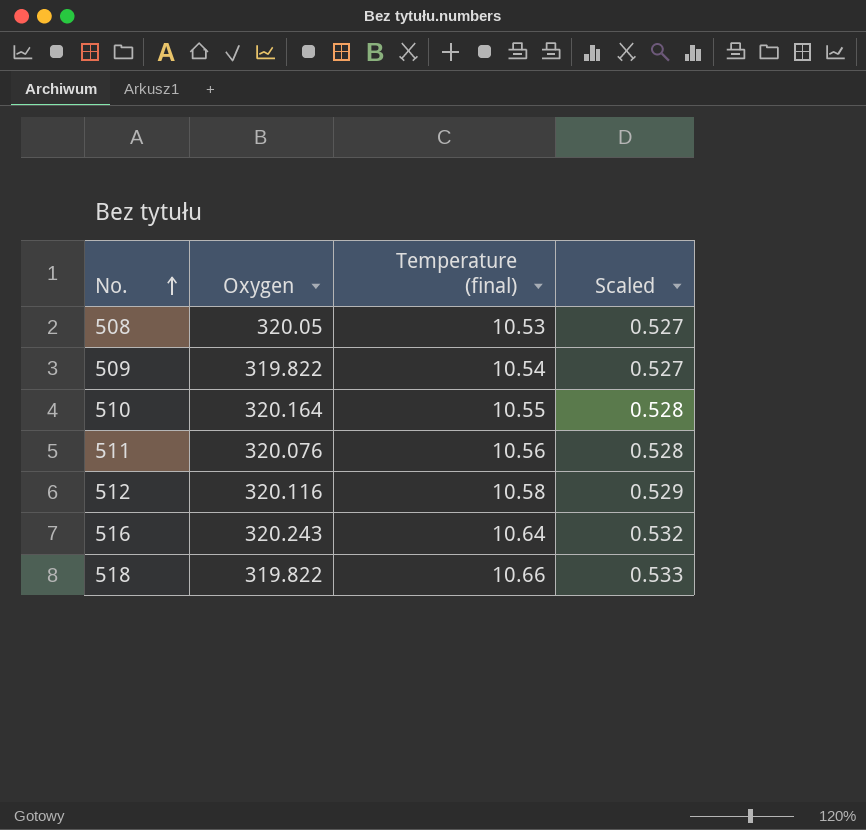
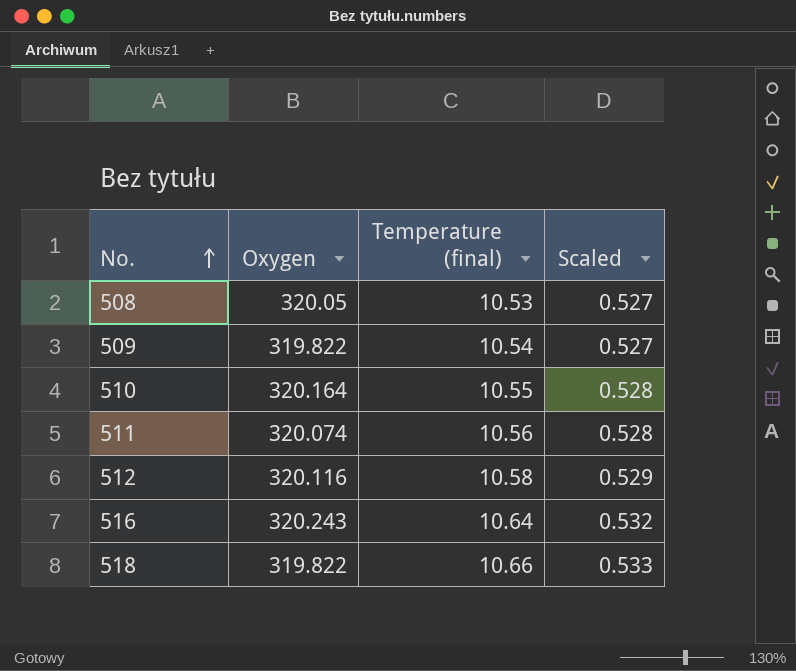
511 | Oxygen: 320.076 -> 320.074

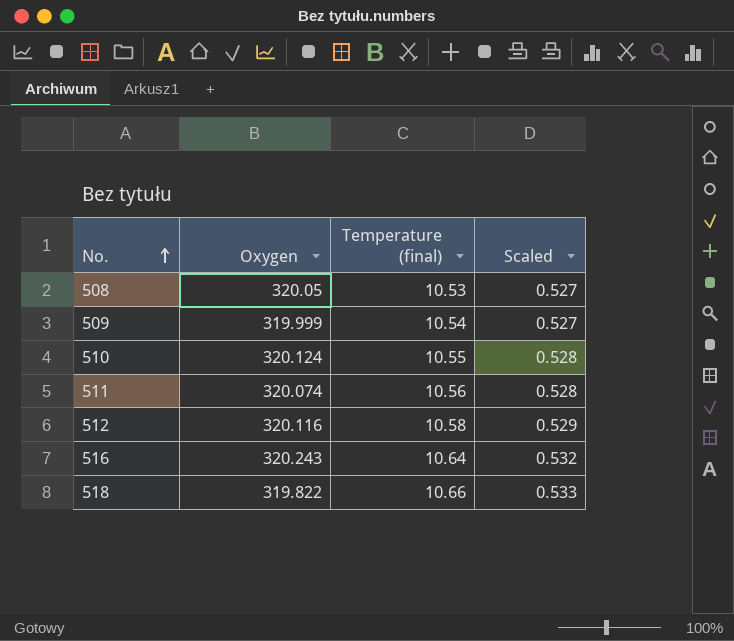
509 | Oxygen: 319.822 -> 319.999
510 | Oxygen: 320.164 -> 320.124

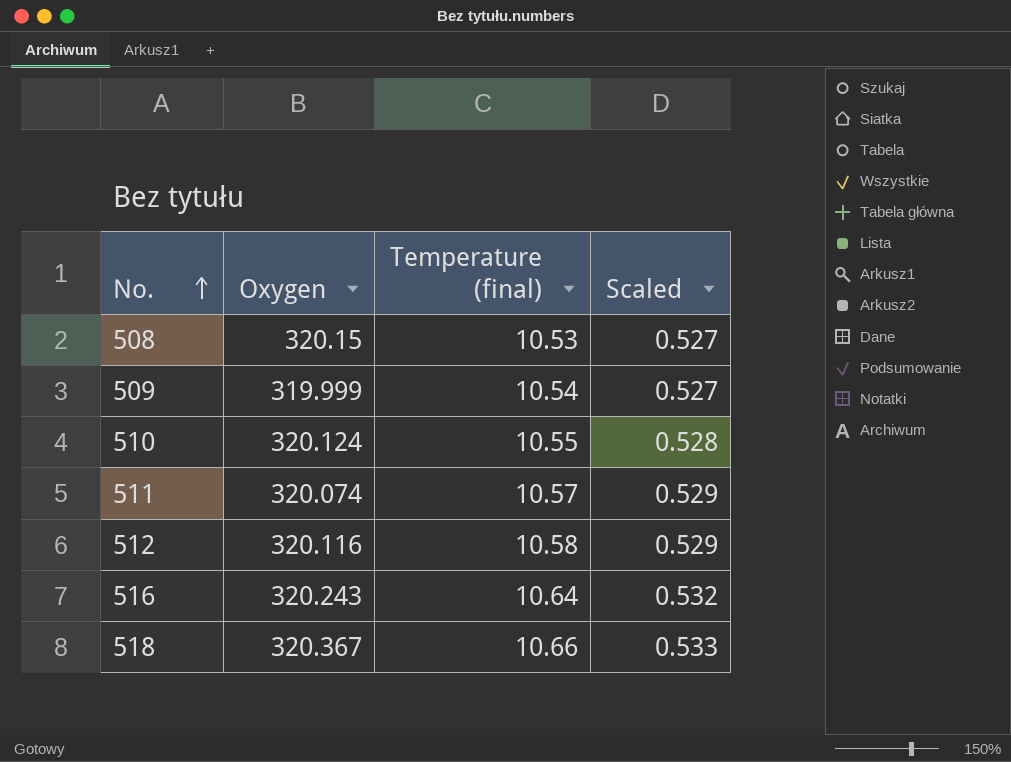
508 | Oxygen: 320.05 -> 320.15
511 | Temperature (final): 10.56 -> 10.57
511 | Scaled: 0.528 -> 0.529
518 | Oxygen: 319.822 -> 320.367

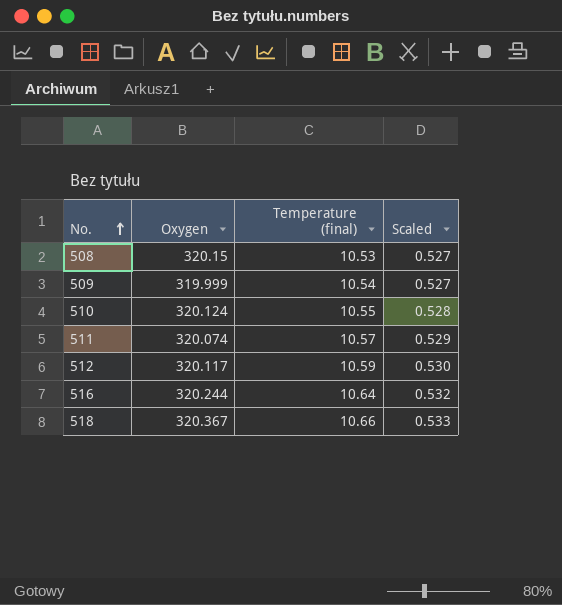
512 | Oxygen: 320.116 -> 320.117
512 | Temperature (final): 10.58 -> 10.59
512 | Scaled: 0.529 -> 0.530
516 | Oxygen: 320.243 -> 320.244

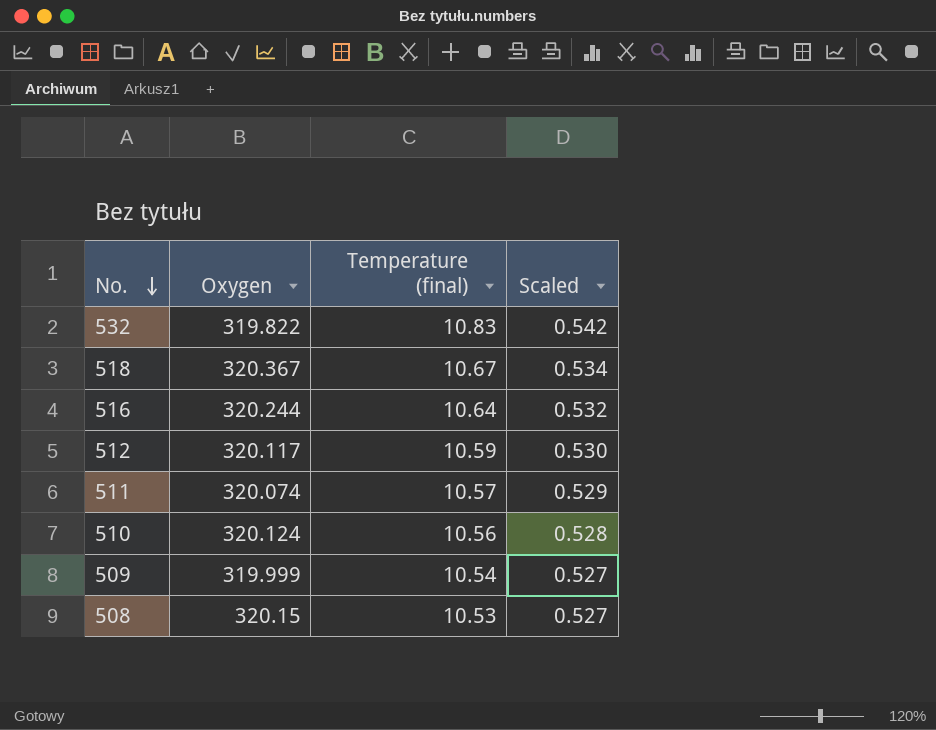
row order: No. ascending -> No. descending
row 532: none -> 319.822 | 10.83 | 0.542
518 | Temperature (final): 10.66 -> 10.67
518 | Scaled: 0.533 -> 0.534
510 | Temperature (final): 10.55 -> 10.56

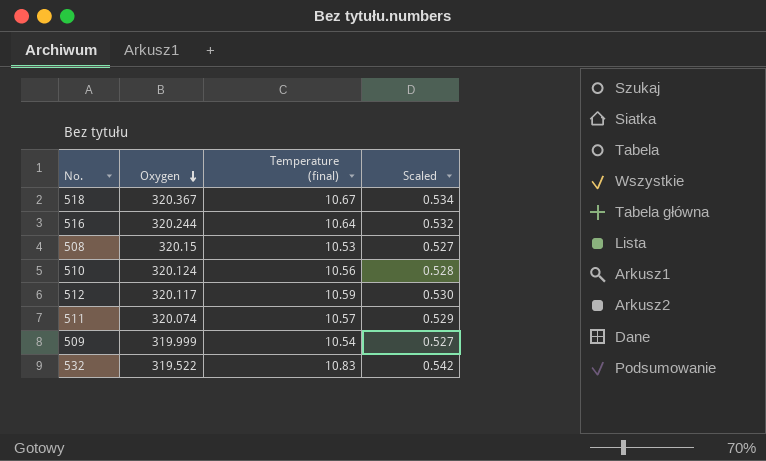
row order: No. descending -> Oxygen descending
532 | Oxygen: 319.822 -> 319.522

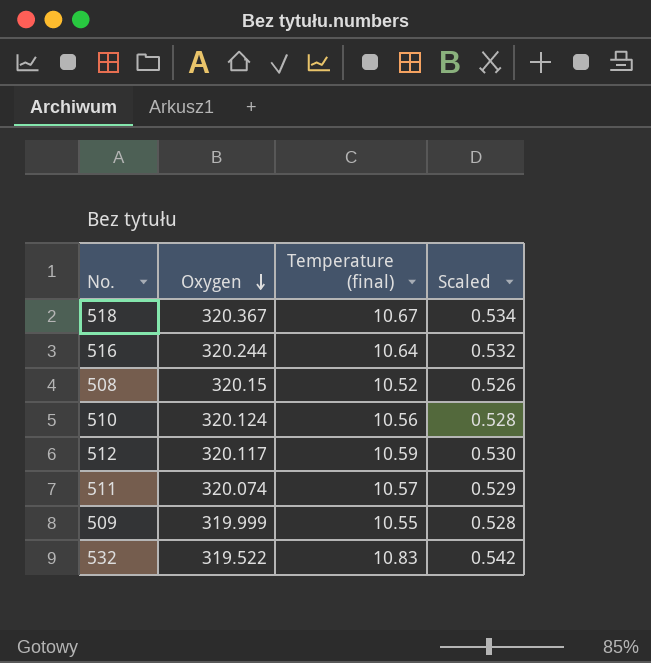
508 | Temperature (final): 10.53 -> 10.52
508 | Scaled: 0.527 -> 0.526
509 | Temperature (final): 10.54 -> 10.55
509 | Scaled: 0.527 -> 0.528

